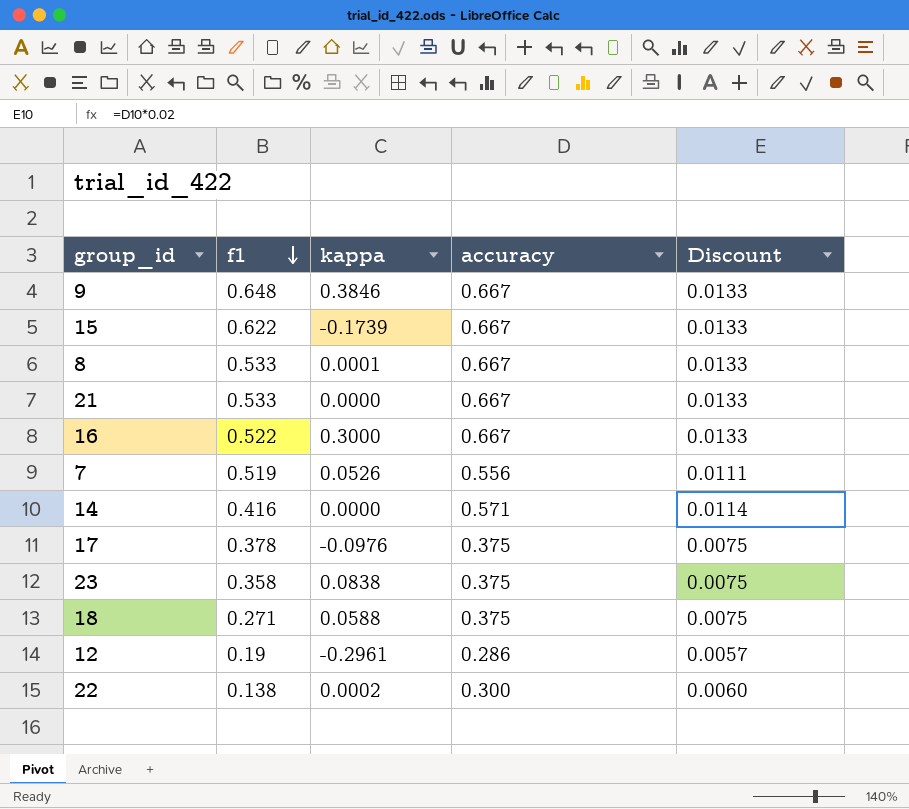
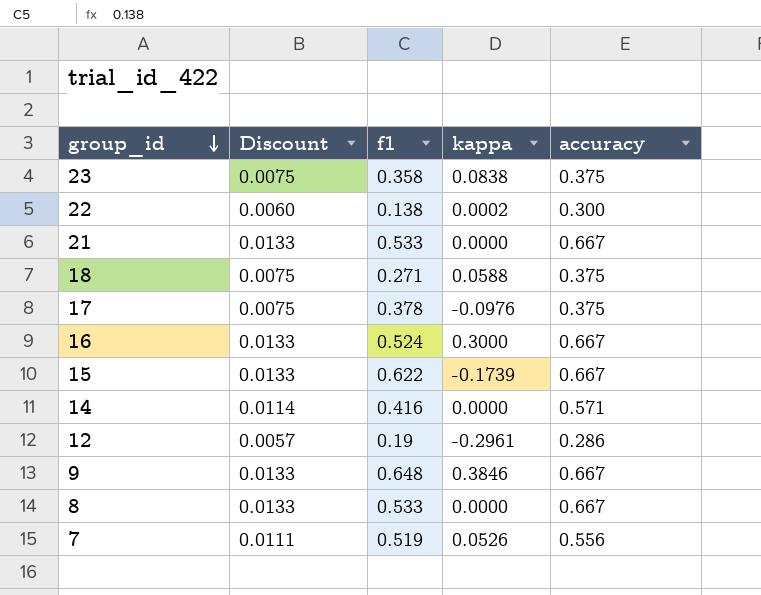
row order: f1 descending -> group_id descending
column Discount | position: 5 -> 2
16 | f1: 0.522 -> 0.524
8 | kappa: 0.0001 -> 0.0000

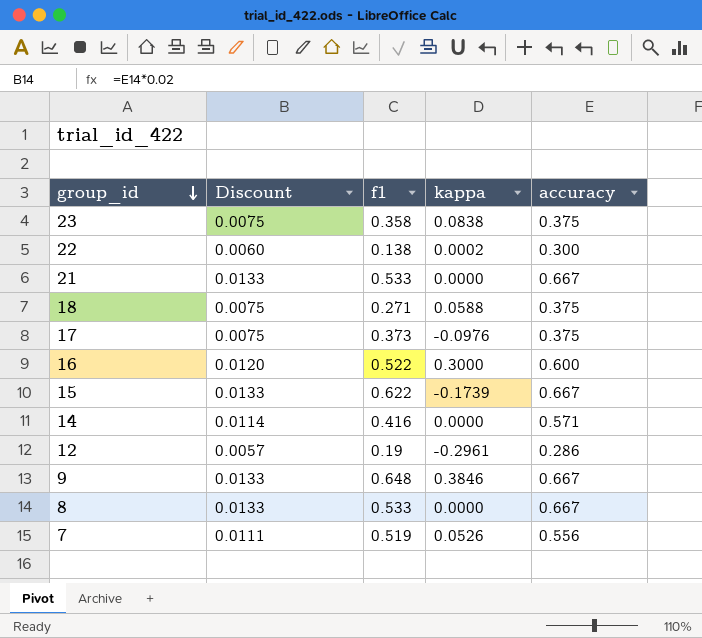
17 | f1: 0.378 -> 0.373
16 | Discount: 0.0133 -> 0.0120
16 | f1: 0.524 -> 0.522
16 | accuracy: 0.667 -> 0.600

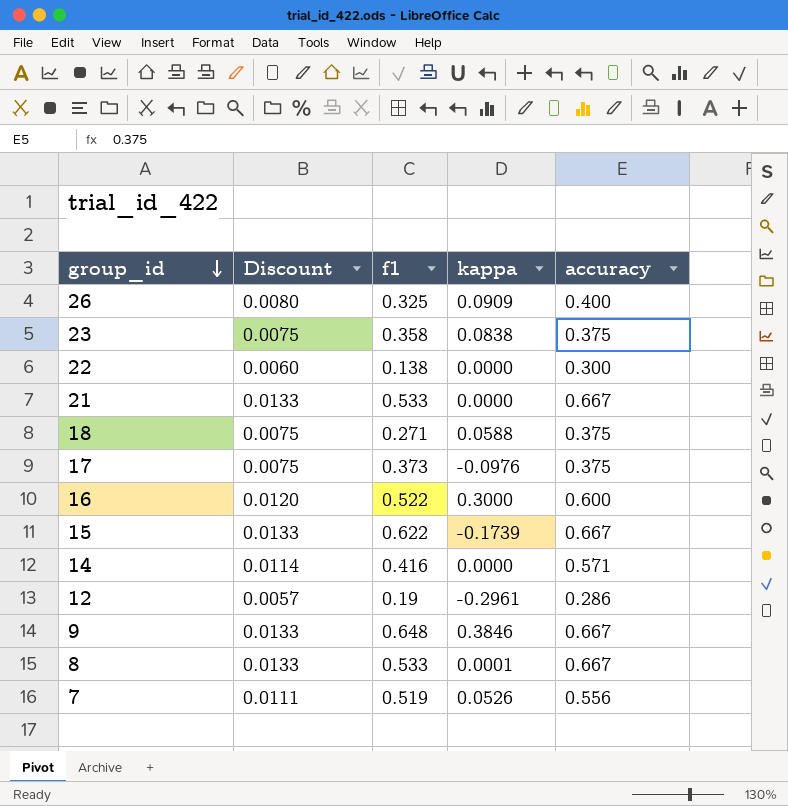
row 26: none -> 0.0080 | 0.325 | 0.0909 | 0.400
22 | kappa: 0.0002 -> 0.0000
8 | kappa: 0.0000 -> 0.0001

